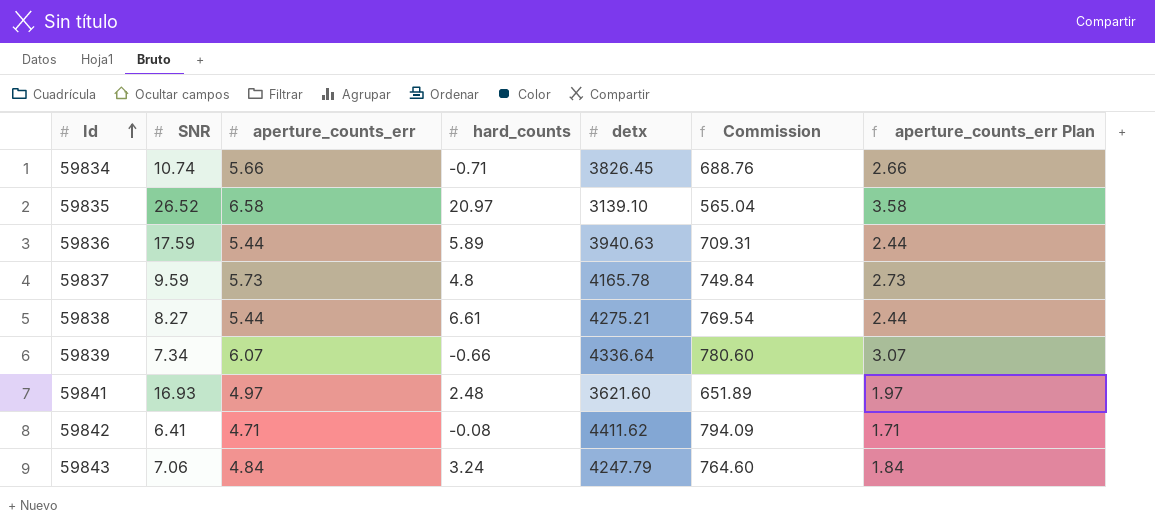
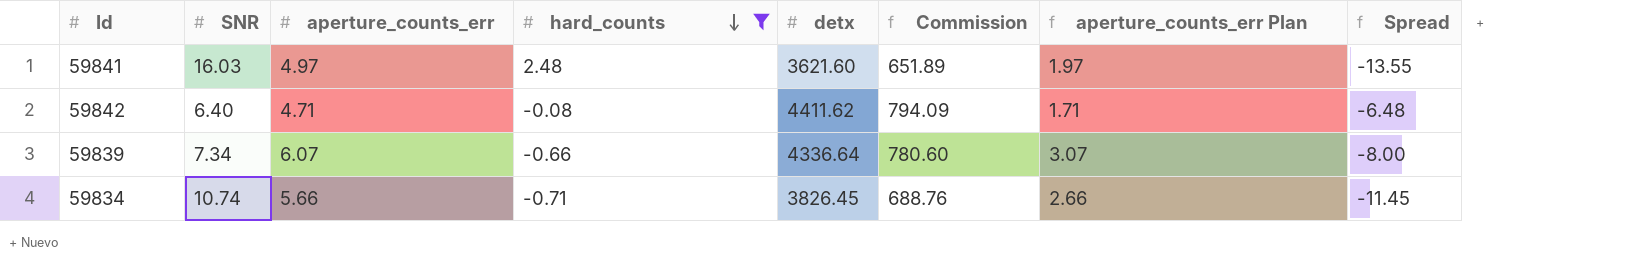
filter: none -> hard_counts <= 2.48
row order: Id ascending -> hard_counts descending
column Spread | formula: none -> [hard_counts] - [SNR]
59841 | SNR: 16.93 -> 16.03
59842 | SNR: 6.41 -> 6.40

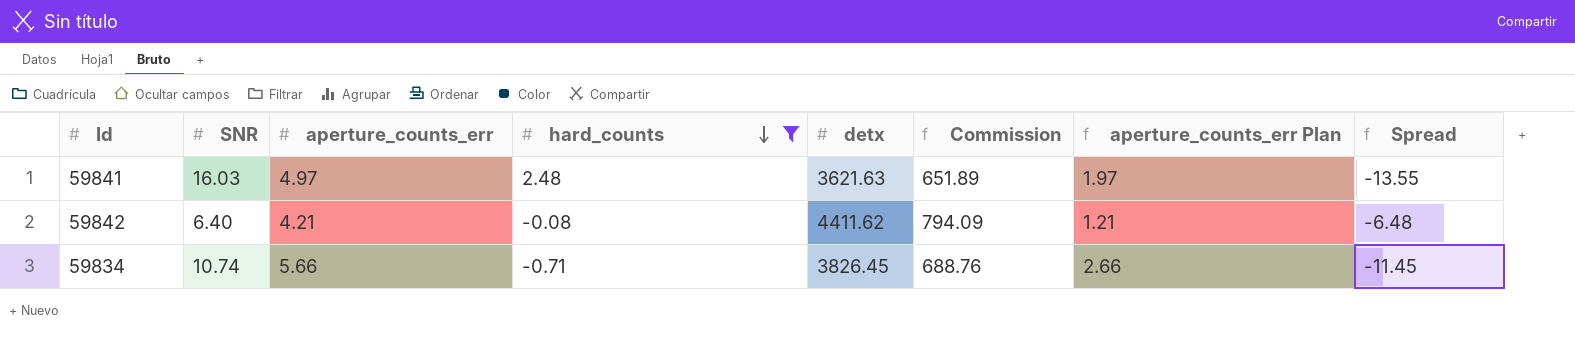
row 59839: 7.34 | 6.07 | -0.66 | 4336.64 | 780.60 | 3.07 | -8.00 -> none
59841 | detx: 3621.60 -> 3621.63
59842 | aperture_counts_err: 4.71 -> 4.21
59842 | aperture_counts_err Plan: 1.71 -> 1.21

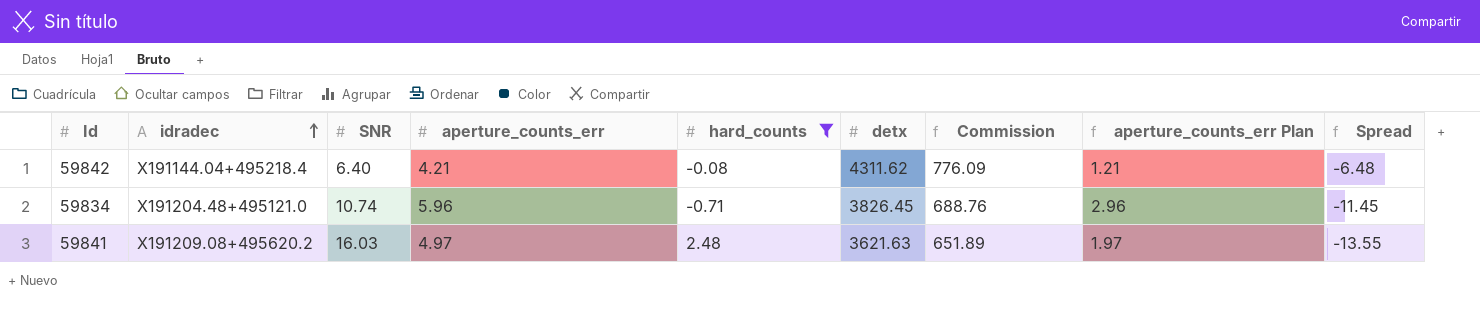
row order: hard_counts descending -> idradec ascending
column idradec | position: none -> 2
59842 | detx: 4411.62 -> 4311.62
59842 | Commission: 794.09 -> 776.09
59834 | aperture_counts_err: 5.66 -> 5.96
59834 | aperture_counts_err Plan: 2.66 -> 2.96

